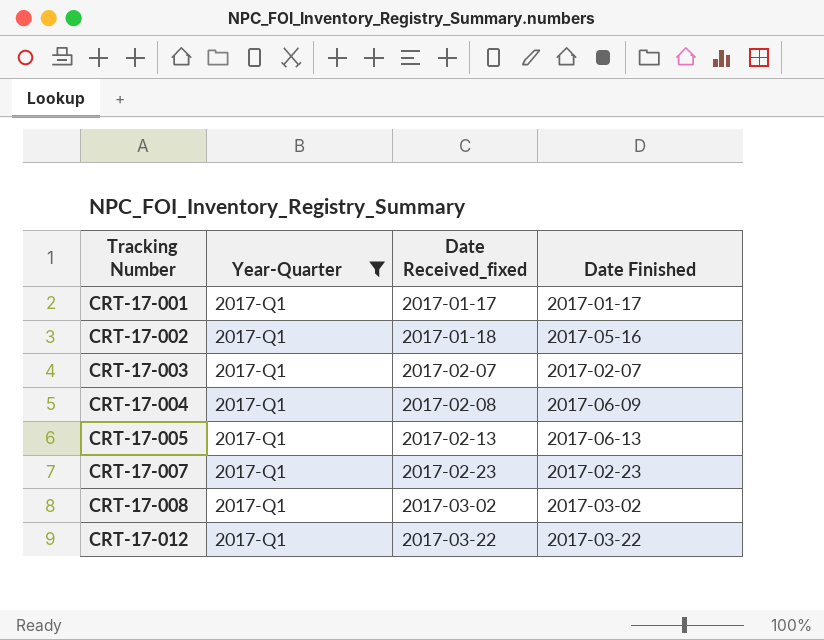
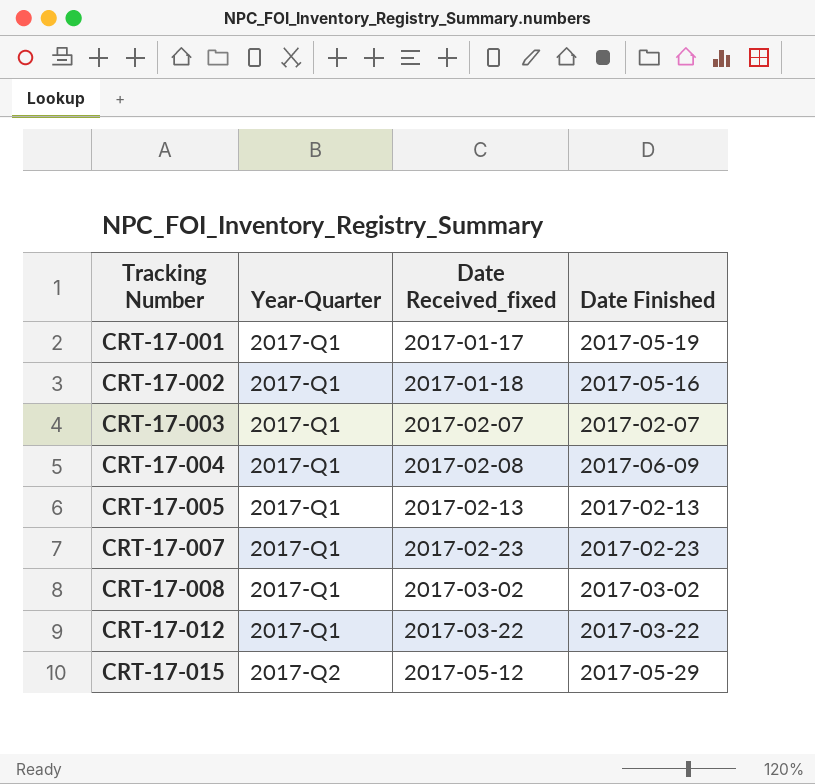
filter: Year-Quarter = 2017-Q1 -> none
CRT-17-001 | Date Finished: 2017-01-17 -> 2017-05-19
CRT-17-005 | Date Finished: 2017-06-13 -> 2017-02-13

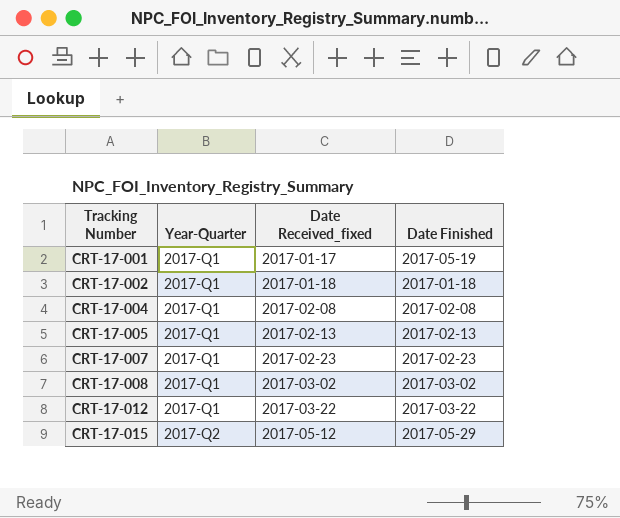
row CRT-17-003: 2017-Q1 | 2017-02-07 | 2017-02-07 -> none
CRT-17-002 | Date Finished: 2017-05-16 -> 2017-01-18
CRT-17-004 | Date Finished: 2017-06-09 -> 2017-02-08

